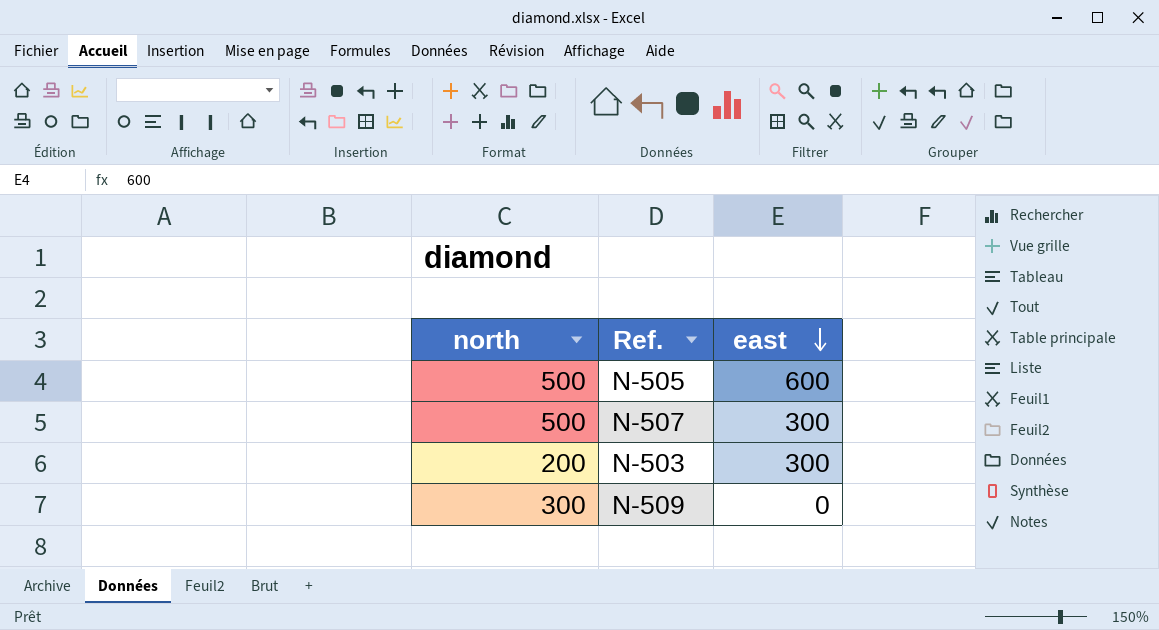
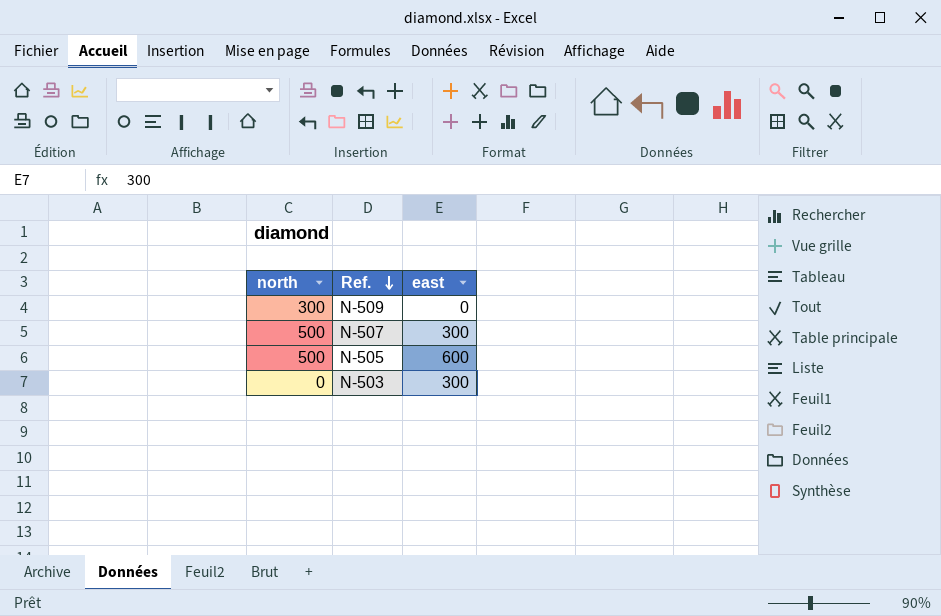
row order: east descending -> Ref. descending
N-503 | north: 200 -> 0

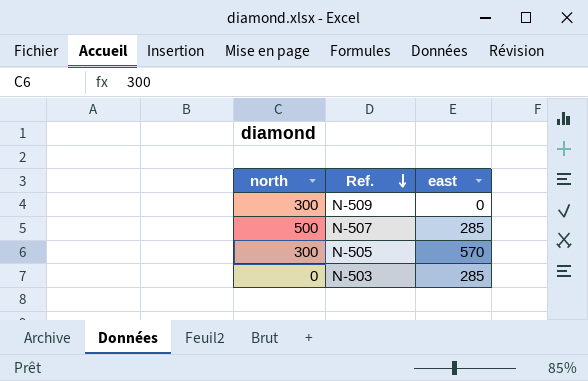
N-507 | east: 300 -> 285
N-505 | north: 500 -> 300
N-505 | east: 600 -> 570
N-503 | east: 300 -> 285

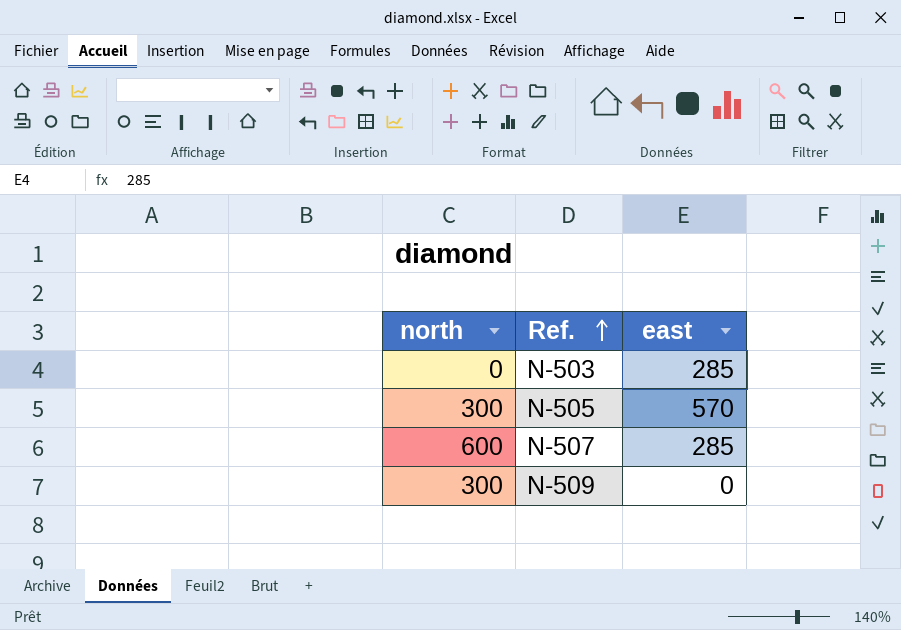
row order: Ref. descending -> Ref. ascending
N-507 | north: 500 -> 600

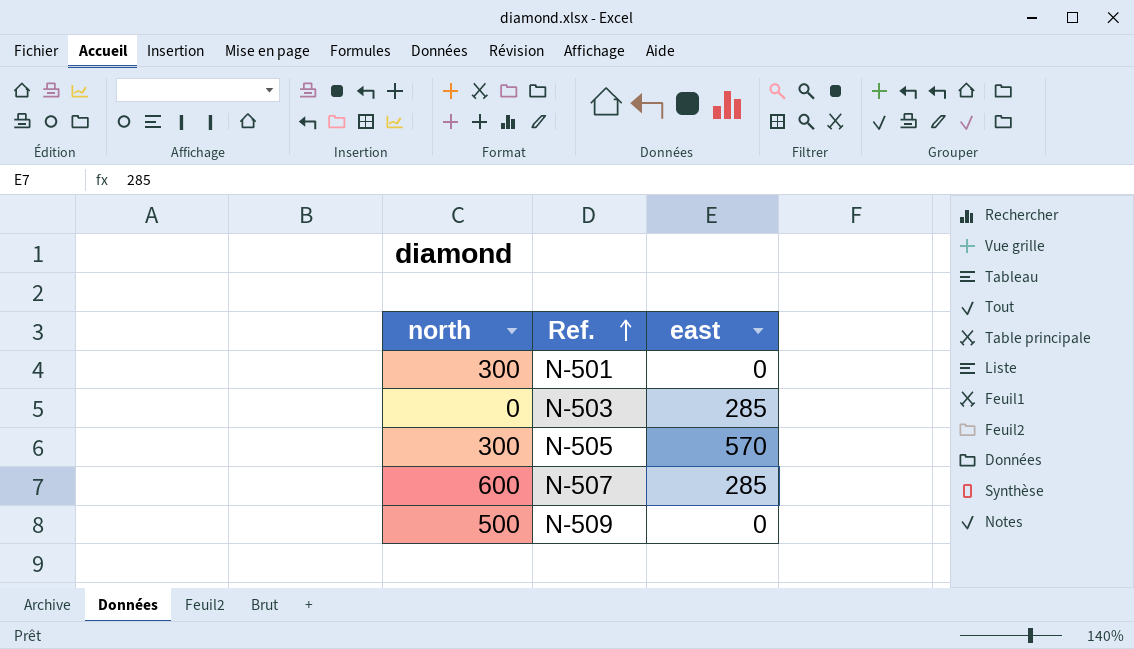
row N-501: none -> 300 | 0
N-509 | north: 300 -> 500

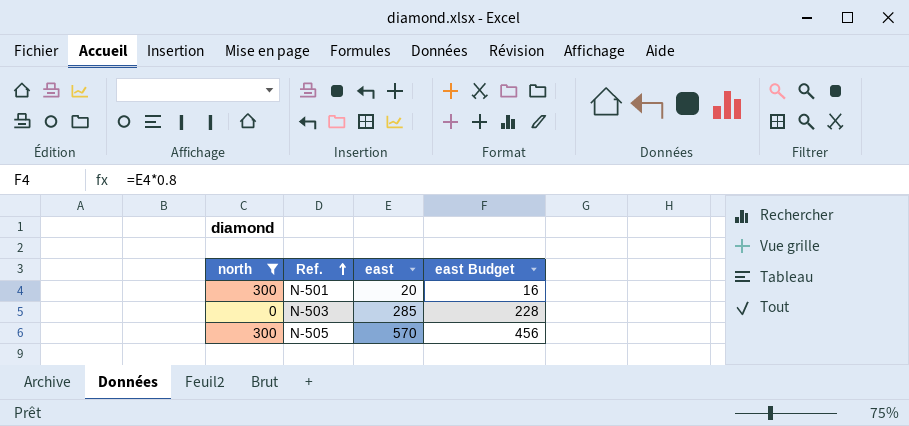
filter: none -> north <= 300
column east Budget | formula: none -> [east] * 0.8
N-501 | east: 0 -> 20

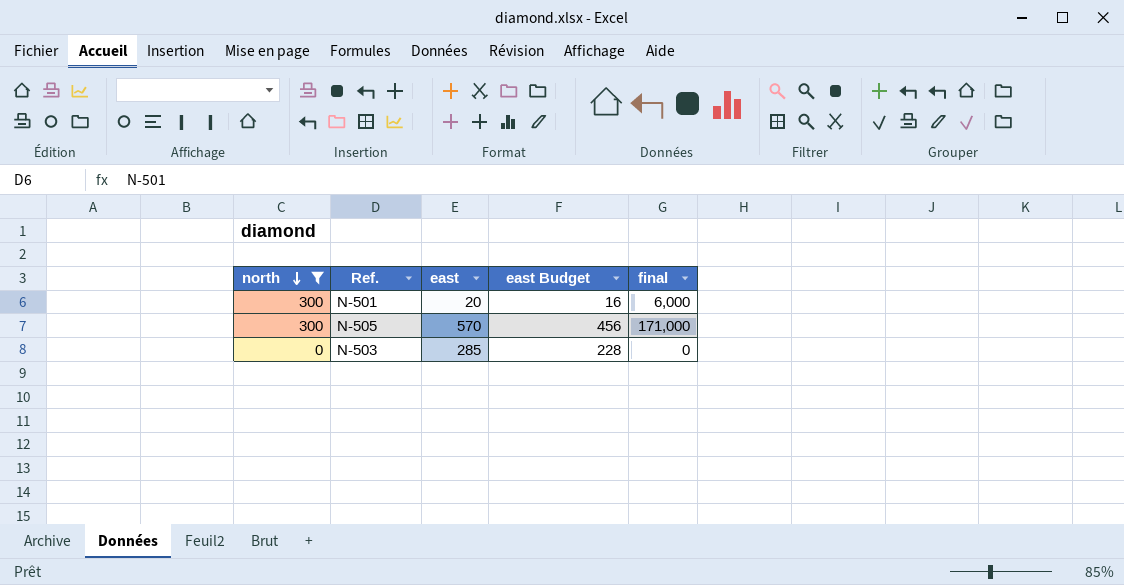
row order: Ref. ascending -> north descending
column final | formula: none -> [north] * [east]

